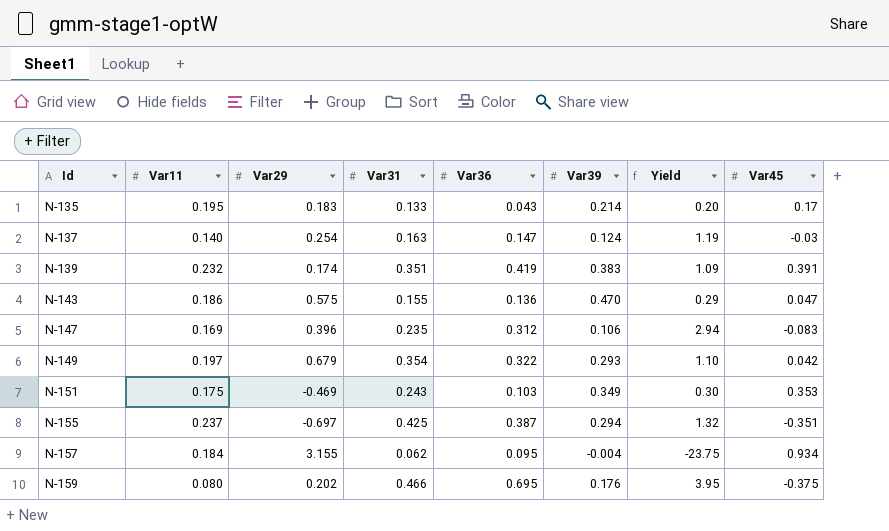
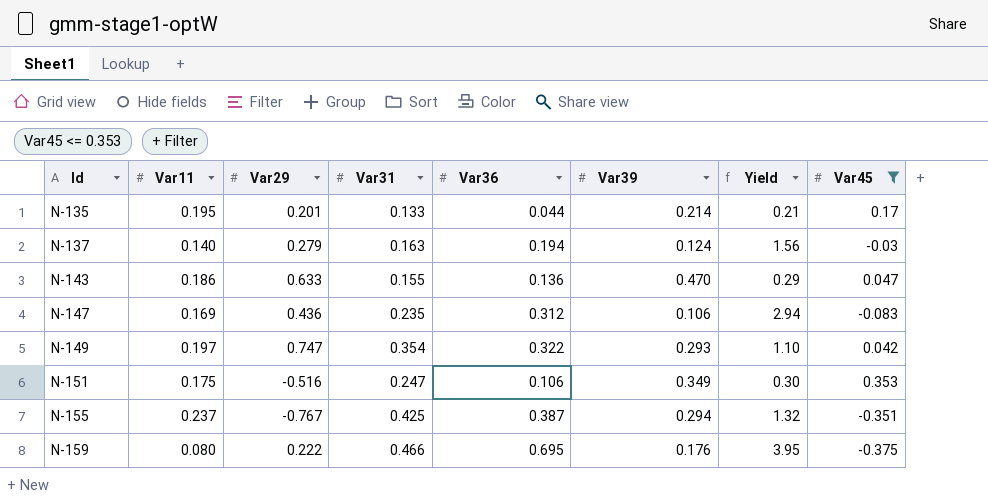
filter: none -> Var45 <= 0.353
N-135 | Var29: 0.183 -> 0.201
N-135 | Var36: 0.043 -> 0.044
N-135 | Yield: 0.20 -> 0.21
N-137 | Var29: 0.254 -> 0.279
N-137 | Var36: 0.147 -> 0.194
N-137 | Yield: 1.19 -> 1.56
N-143 | Var29: 0.575 -> 0.633
N-147 | Var29: 0.396 -> 0.436
N-149 | Var29: 0.679 -> 0.747
N-151 | Var29: -0.469 -> -0.516
N-151 | Var31: 0.243 -> 0.247
N-151 | Var36: 0.103 -> 0.106
N-155 | Var29: -0.697 -> -0.767
N-159 | Var29: 0.202 -> 0.222

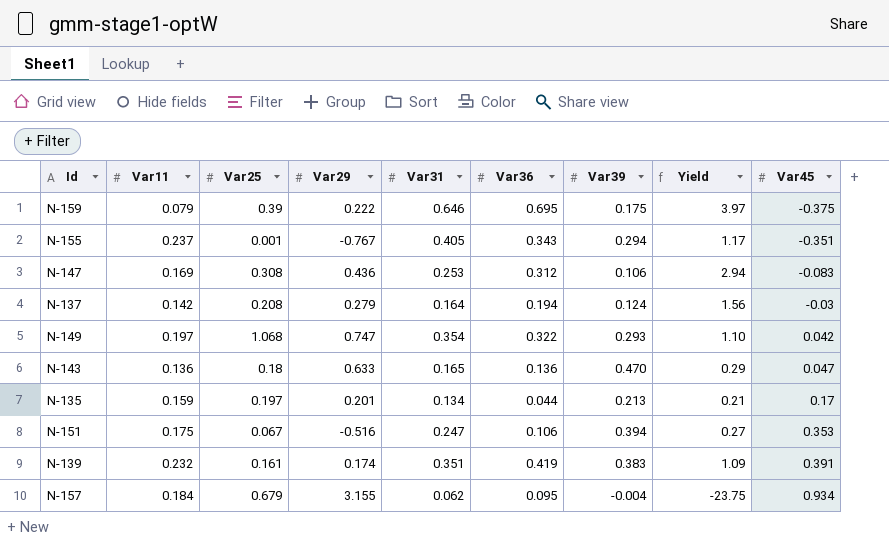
filter: Var45 <= 0.353 -> none
row order: Id ascending -> Var45 ascending
column Var25 | position: none -> 3
N-159 | Var11: 0.080 -> 0.079
N-159 | Var31: 0.466 -> 0.646
N-159 | Var39: 0.176 -> 0.175
N-159 | Yield: 3.95 -> 3.97
N-155 | Var31: 0.425 -> 0.405
N-155 | Var36: 0.387 -> 0.343
N-155 | Yield: 1.32 -> 1.17
N-147 | Var31: 0.235 -> 0.253
N-137 | Var11: 0.140 -> 0.142
N-137 | Var31: 0.163 -> 0.164
N-143 | Var11: 0.186 -> 0.136
N-143 | Var31: 0.155 -> 0.165
N-135 | Var11: 0.195 -> 0.159
N-135 | Var31: 0.133 -> 0.134
N-135 | Var39: 0.214 -> 0.213
N-151 | Var39: 0.349 -> 0.394
N-151 | Yield: 0.30 -> 0.27

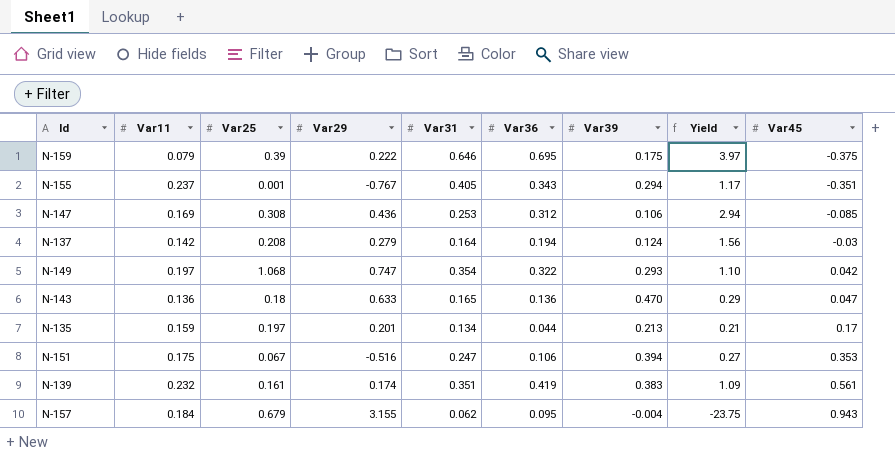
N-147 | Var45: -0.083 -> -0.085
N-139 | Var45: 0.391 -> 0.561
N-157 | Var45: 0.934 -> 0.943

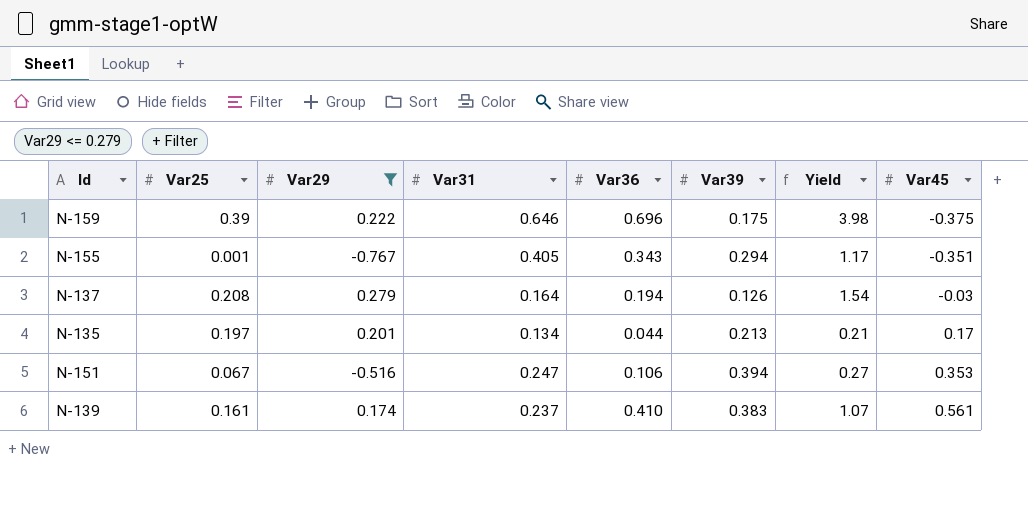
filter: none -> Var29 <= 0.279
column Var11 | position: 2 -> none
N-159 | Var36: 0.695 -> 0.696
N-159 | Yield: 3.97 -> 3.98
N-137 | Var39: 0.124 -> 0.126
N-137 | Yield: 1.56 -> 1.54
N-139 | Var31: 0.351 -> 0.237
N-139 | Var36: 0.419 -> 0.410
N-139 | Yield: 1.09 -> 1.07

